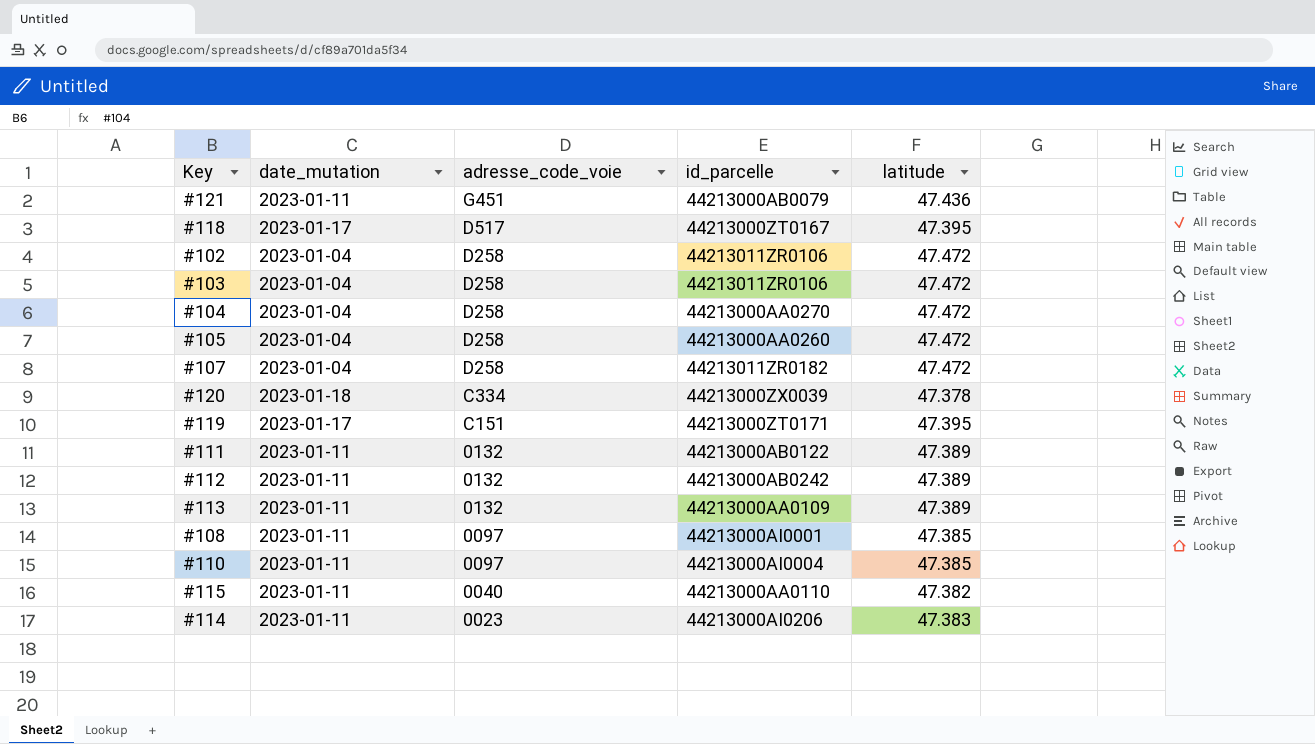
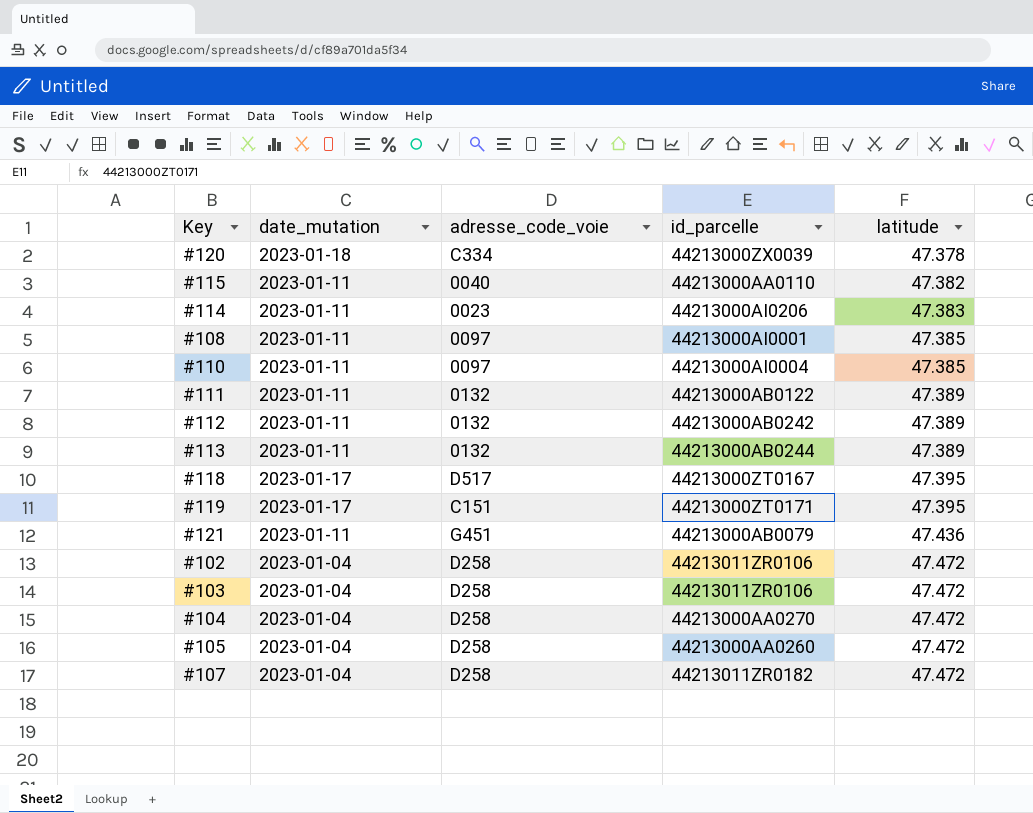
row order: adresse_code_voie descending -> latitude ascending
#113 | id_parcelle: 44213000AA0109 -> 44213000AB0244

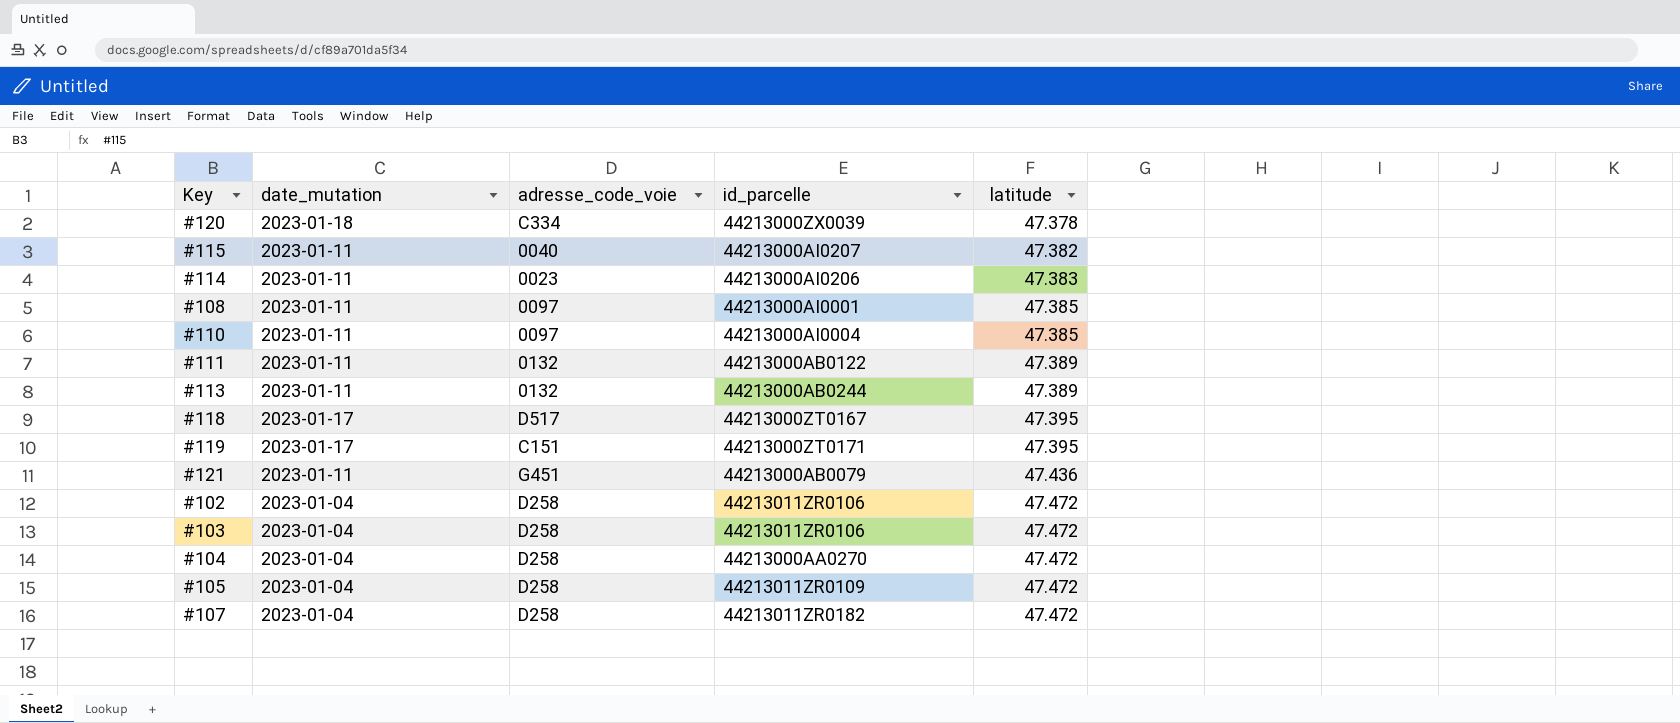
row #112: 2023-01-11 | 0132 | 44213000AB0242 | 47.389 -> none
#115 | id_parcelle: 44213000AA0110 -> 44213000AI0207
#105 | id_parcelle: 44213000AA0260 -> 44213011ZR0109

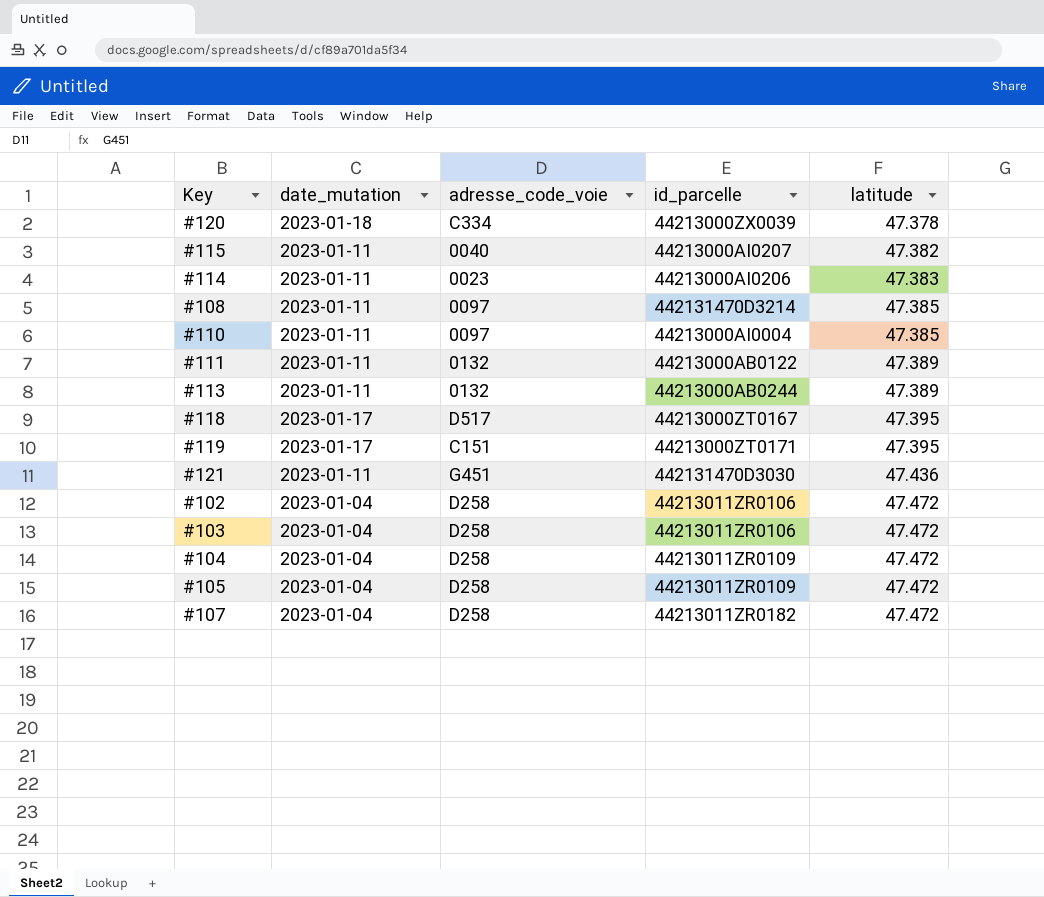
#108 | id_parcelle: 44213000AI0001 -> 442131470D3214
#121 | id_parcelle: 44213000AB0079 -> 442131470D3030
#104 | id_parcelle: 44213000AA0270 -> 44213011ZR0109

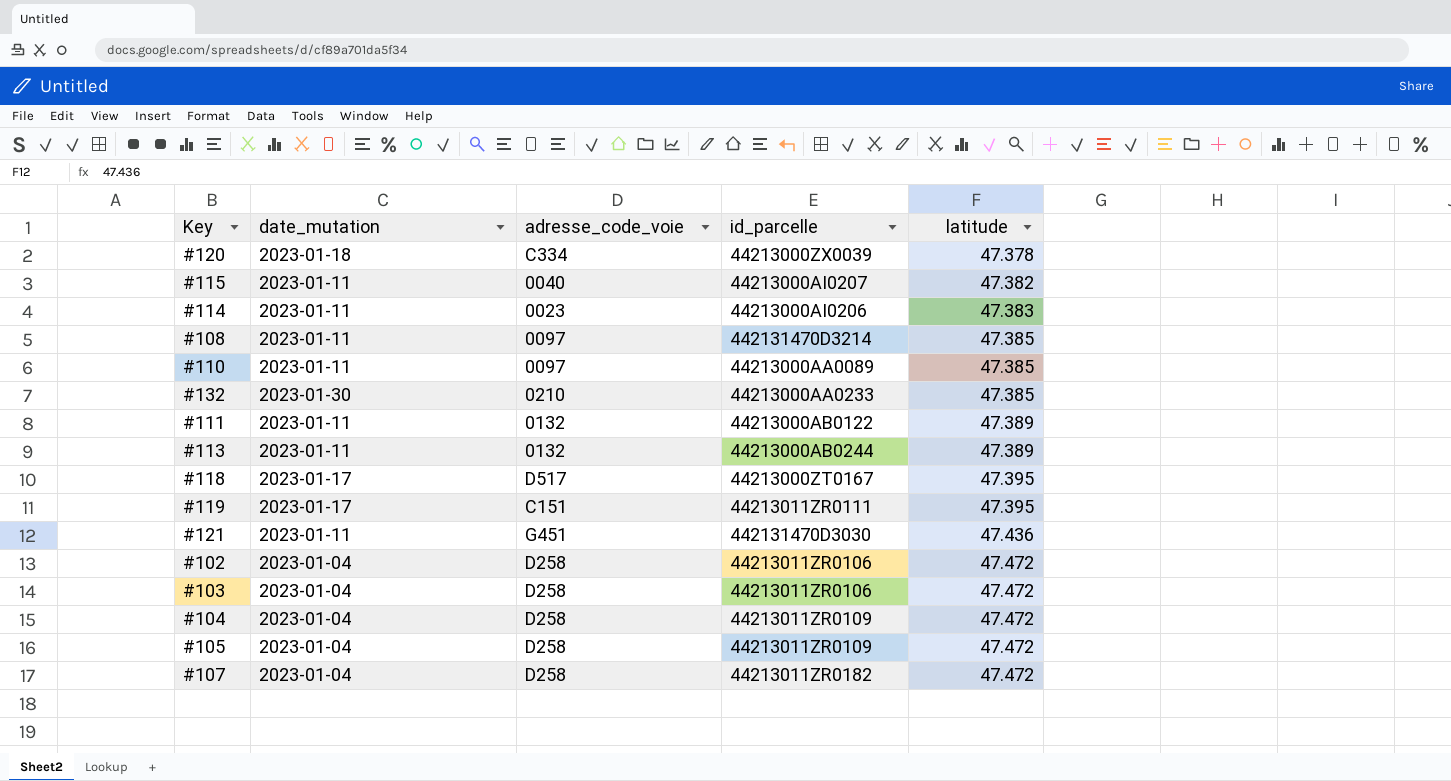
#110 | id_parcelle: 44213000AI0004 -> 44213000AA0089
row #132: none -> 2023-01-30 | 0210 | 44213000AA0233 | 47.385
#119 | id_parcelle: 44213000ZT0171 -> 44213011ZR0111

